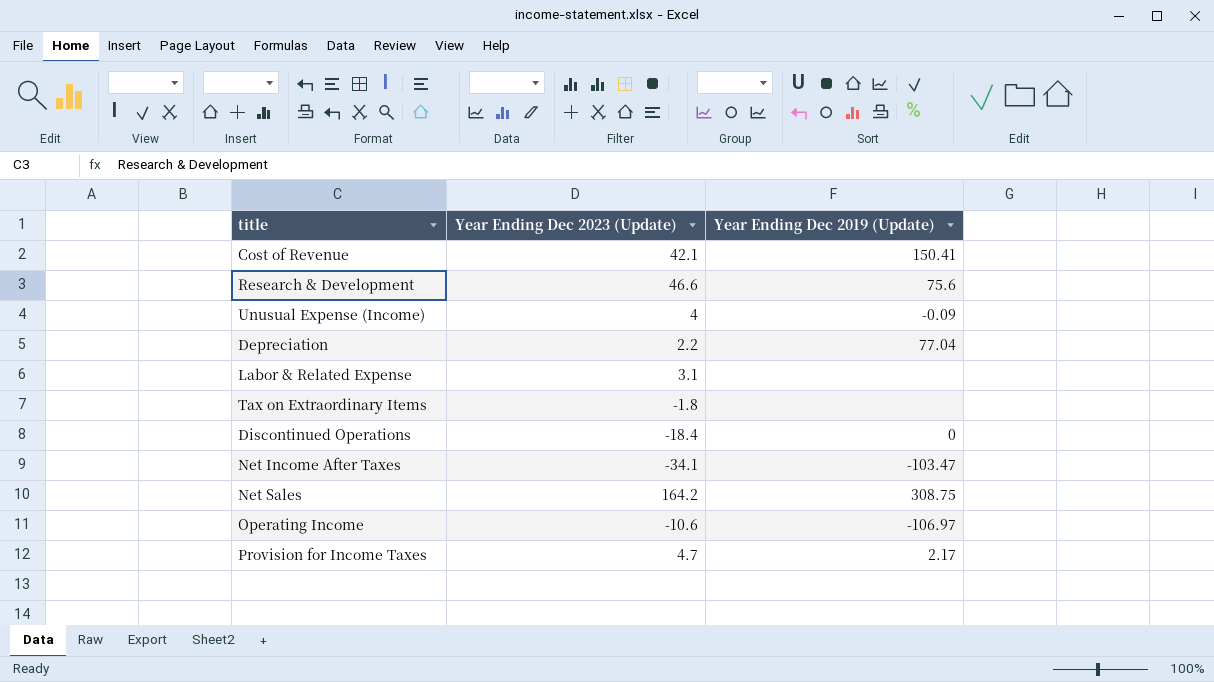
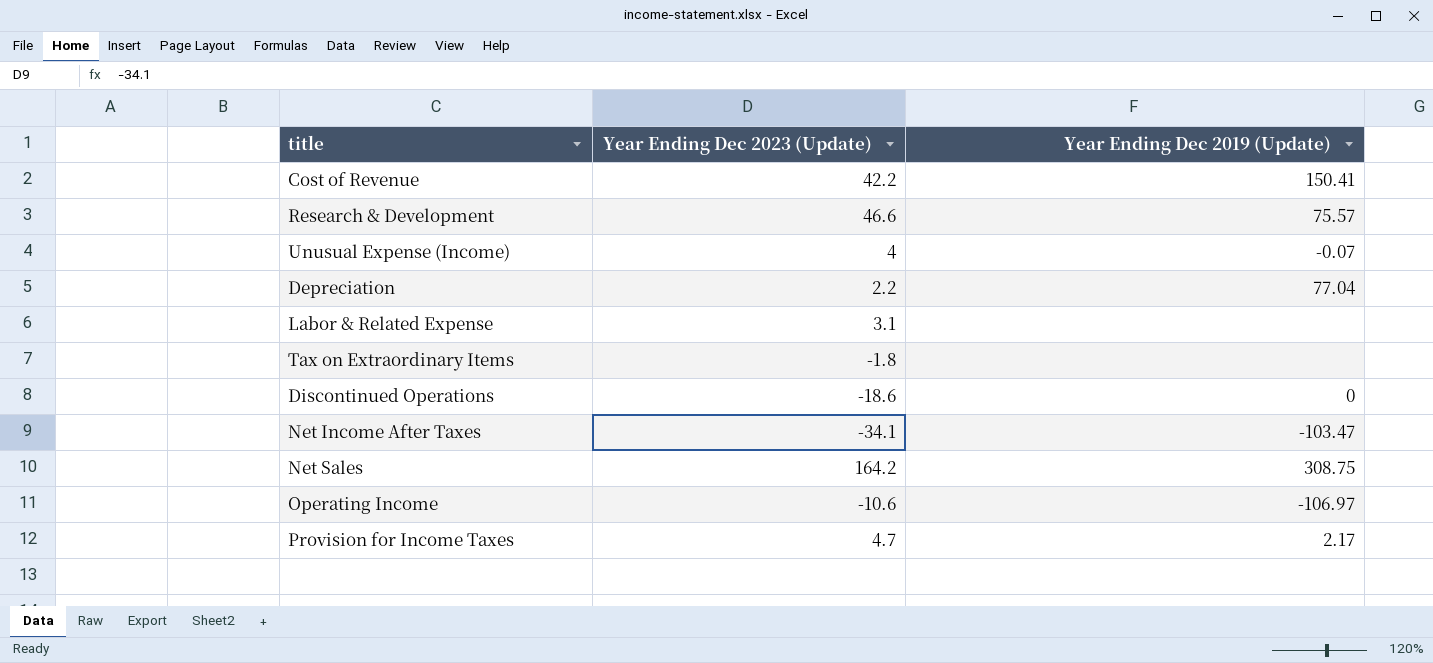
Cost of Revenue | Year Ending Dec 2023 (Update): 42.1 -> 42.2
Research & Development | Year Ending Dec 2019 (Update): 75.6 -> 75.57
Unusual Expense (Income) | Year Ending Dec 2019 (Update): -0.09 -> -0.07
Discontinued Operations | Year Ending Dec 2023 (Update): -18.4 -> -18.6

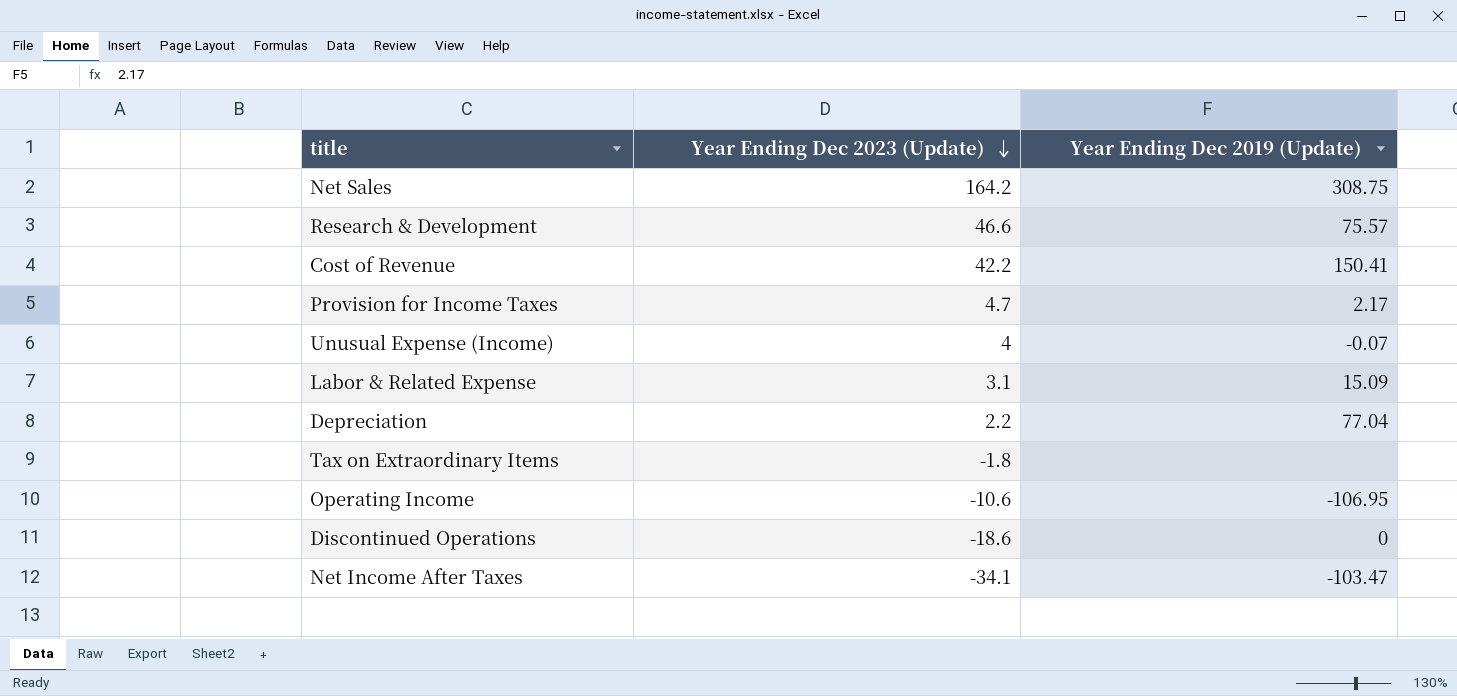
row order: none -> Year Ending Dec 2023 (Update) descending
Labor & Related Expense | Year Ending Dec 2019 (Update): none -> 15.09
Operating Income | Year Ending Dec 2019 (Update): -106.97 -> -106.95

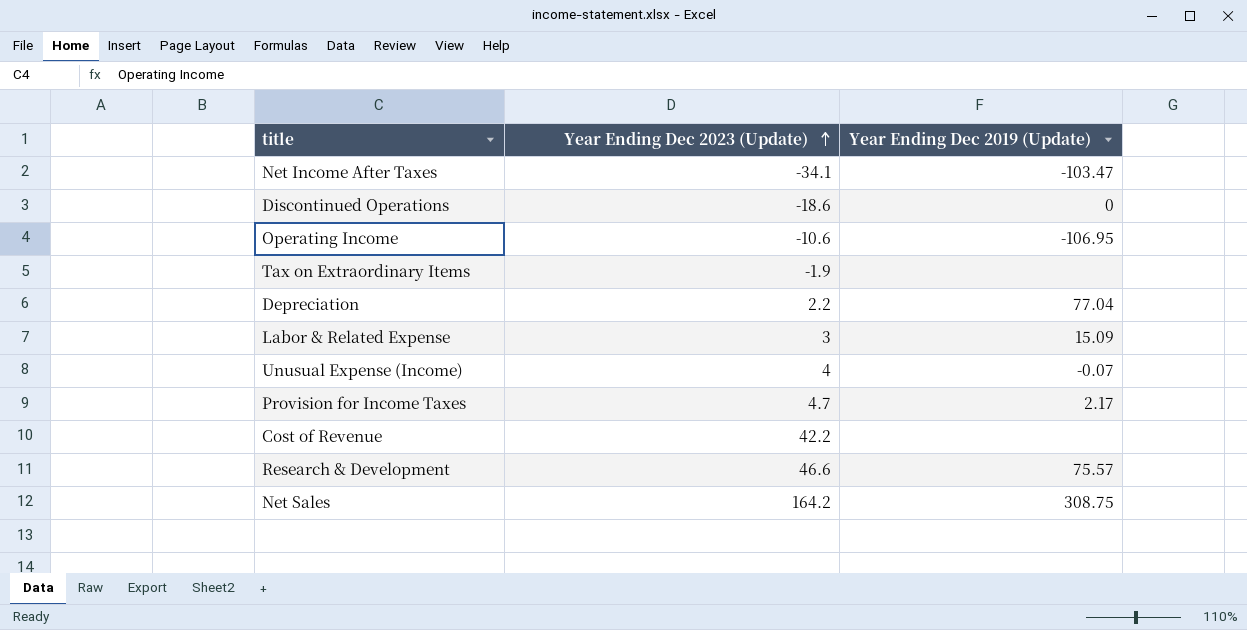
row order: Year Ending Dec 2023 (Update) descending -> Year Ending Dec 2023 (Update) ascending
Tax on Extraordinary Items | Year Ending Dec 2023 (Update): -1.8 -> -1.9
Labor & Related Expense | Year Ending Dec 2023 (Update): 3.1 -> 3
Cost of Revenue | Year Ending Dec 2019 (Update): 150.41 -> none

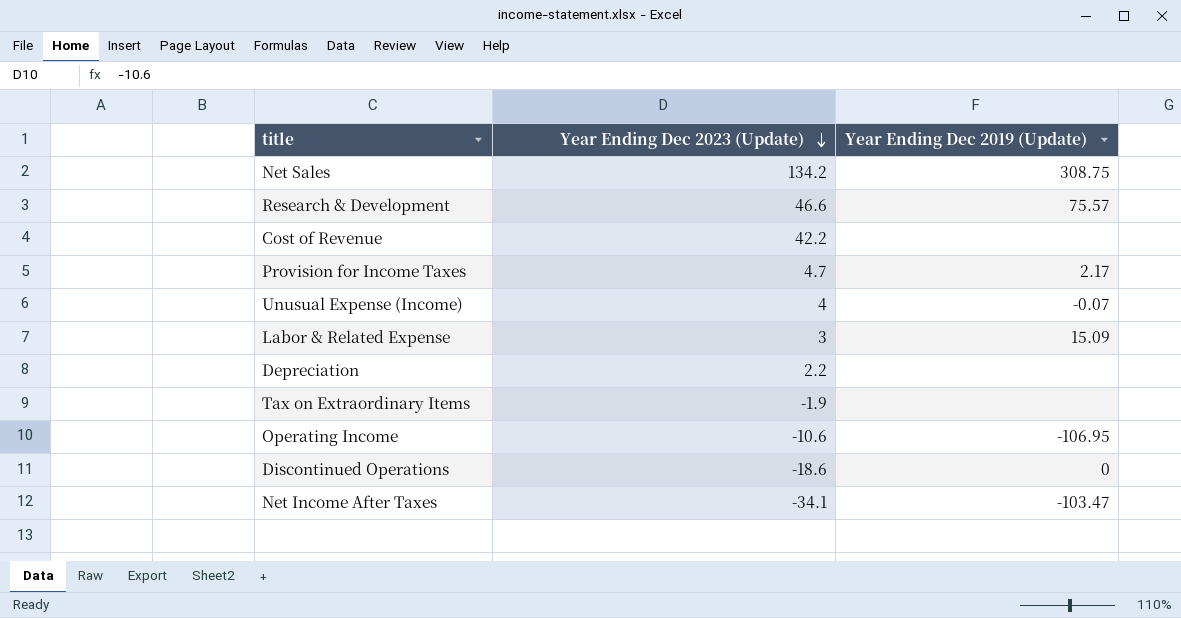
row order: Year Ending Dec 2023 (Update) ascending -> Year Ending Dec 2023 (Update) descending
Net Sales | Year Ending Dec 2023 (Update): 164.2 -> 134.2
Depreciation | Year Ending Dec 2019 (Update): 77.04 -> none

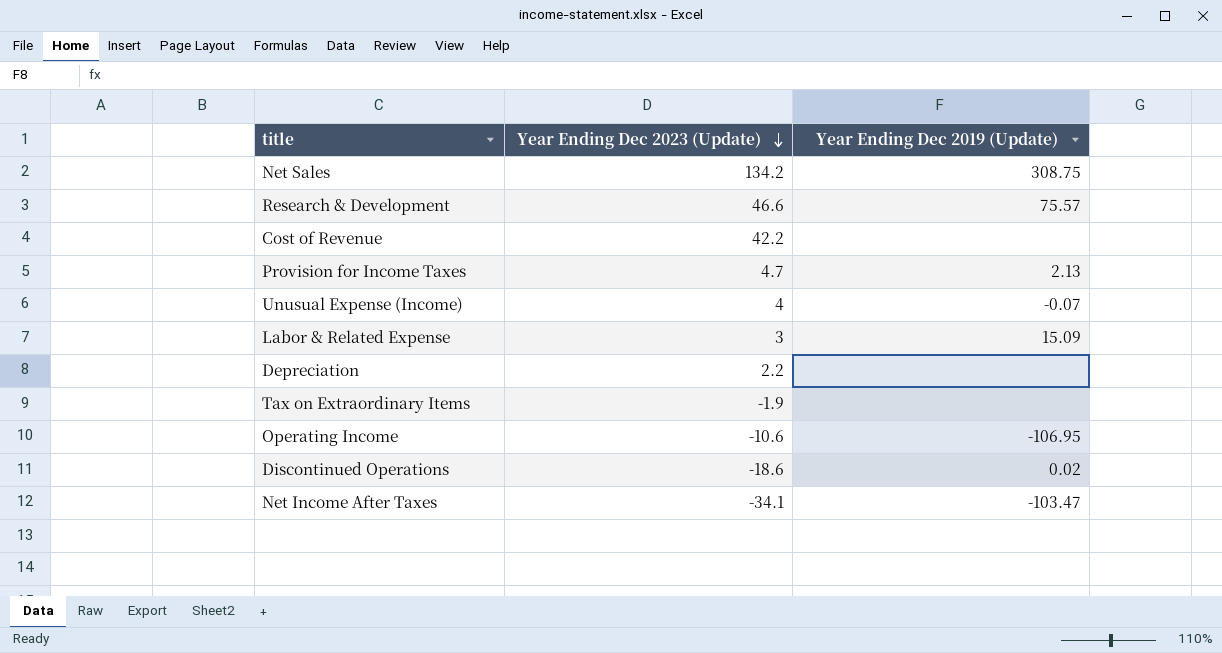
Provision for Income Taxes | Year Ending Dec 2019 (Update): 2.17 -> 2.13
Discontinued Operations | Year Ending Dec 2019 (Update): 0 -> 0.02

